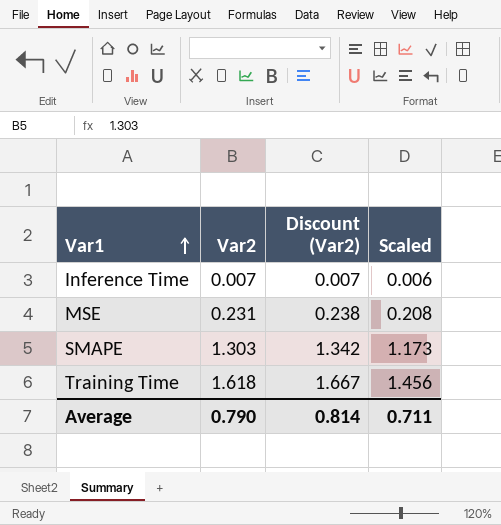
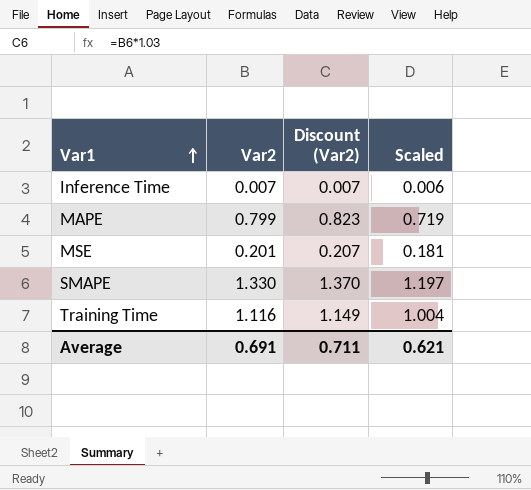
row MAPE: none -> 0.799 | 0.823 | 0.719
MSE | Var2: 0.231 -> 0.201
MSE | Discount (Var2): 0.238 -> 0.207
MSE | Scaled: 0.208 -> 0.181
SMAPE | Var2: 1.303 -> 1.330
SMAPE | Discount (Var2): 1.342 -> 1.370
SMAPE | Scaled: 1.173 -> 1.197
Training Time | Var2: 1.618 -> 1.116
Training Time | Discount (Var2): 1.667 -> 1.149
Training Time | Scaled: 1.456 -> 1.004
Average | Var2: 0.790 -> 0.691
Average | Discount (Var2): 0.814 -> 0.711
Average | Scaled: 0.711 -> 0.621

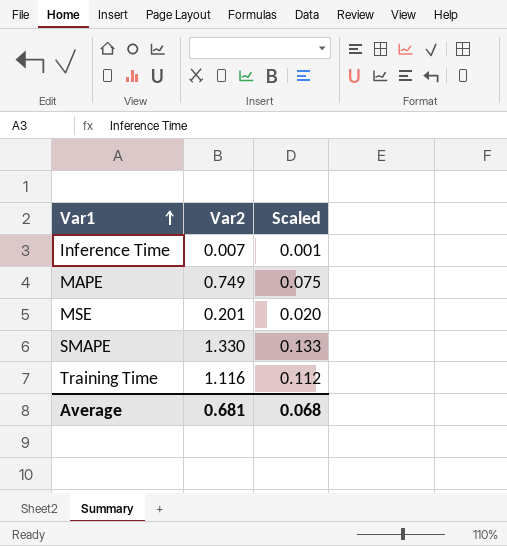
column Discount (Var2) | formula: [Var2] * 1.03 -> none
column Scaled | formula: [Var2] * 0.9 -> [Var2] * 0.1
MAPE | Var2: 0.799 -> 0.749
Average | Var2: 0.691 -> 0.681
Average | Scaled: 0.621 -> 0.068

